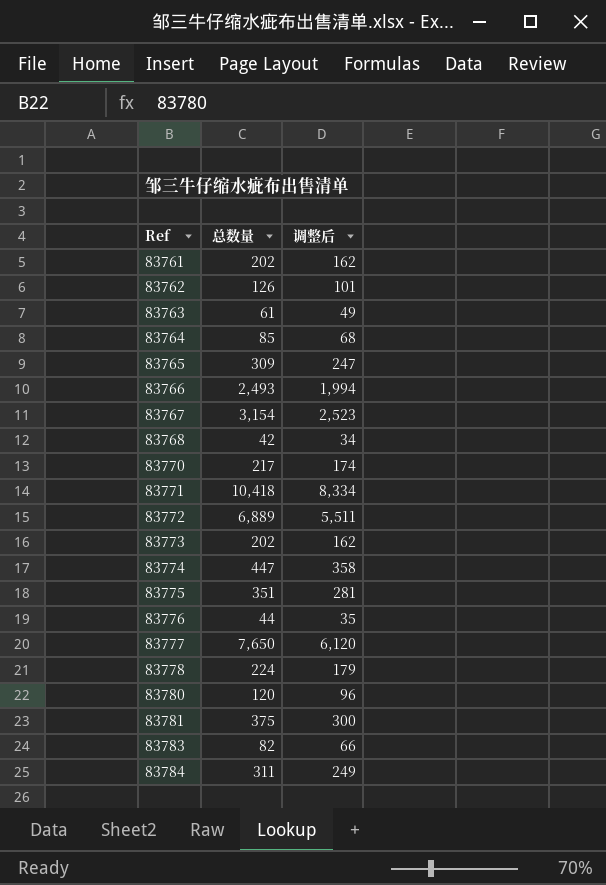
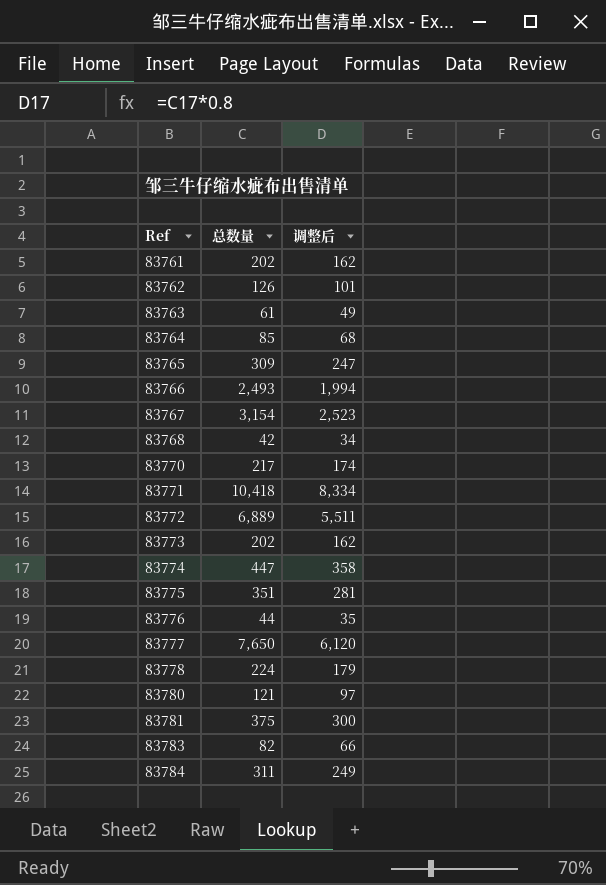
83780 | 总数量: 120 -> 121
83780 | 调整后: 96 -> 97

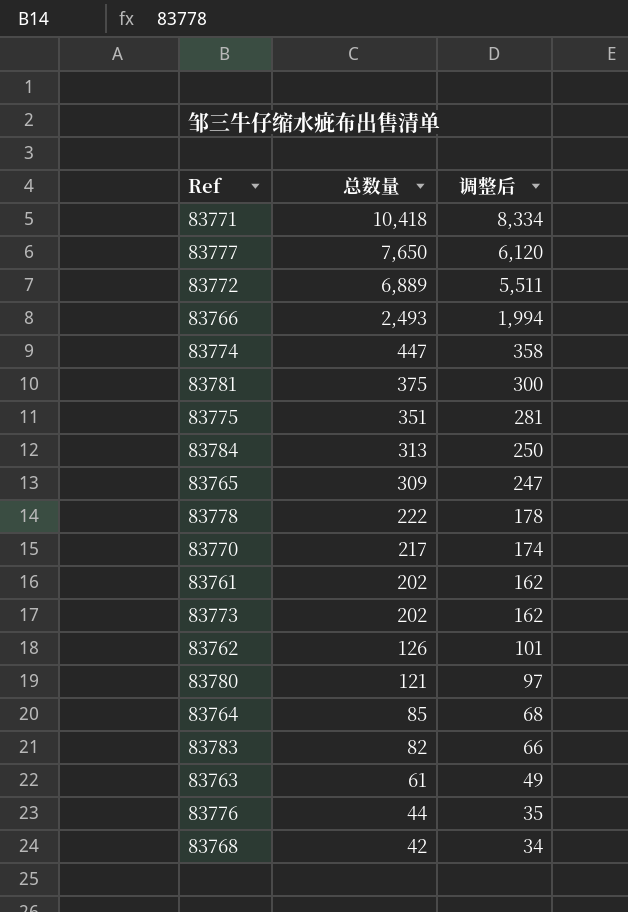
row order: Ref ascending -> 总数量 descending
row 83767: 3,154 | 2,523 -> none
83784 | 总数量: 311 -> 313
83784 | 调整后: 249 -> 250
83778 | 总数量: 224 -> 222
83778 | 调整后: 179 -> 178

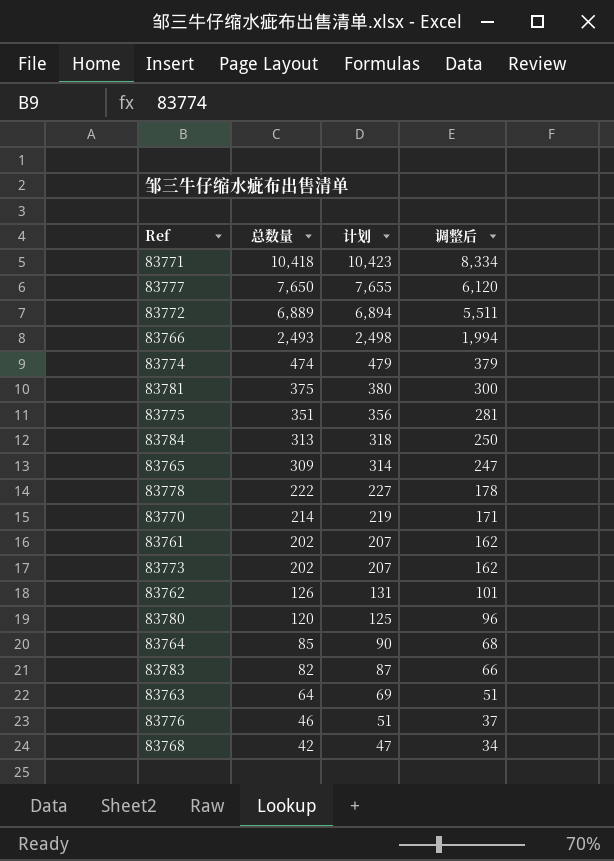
column 计划 | formula: none -> [总数量] + 5
83774 | 总数量: 447 -> 474
83774 | 调整后: 358 -> 379
83770 | 总数量: 217 -> 214
83770 | 调整后: 174 -> 171
83780 | 总数量: 121 -> 120
83780 | 调整后: 97 -> 96
83763 | 总数量: 61 -> 64
83763 | 调整后: 49 -> 51
83776 | 总数量: 44 -> 46
83776 | 调整后: 35 -> 37

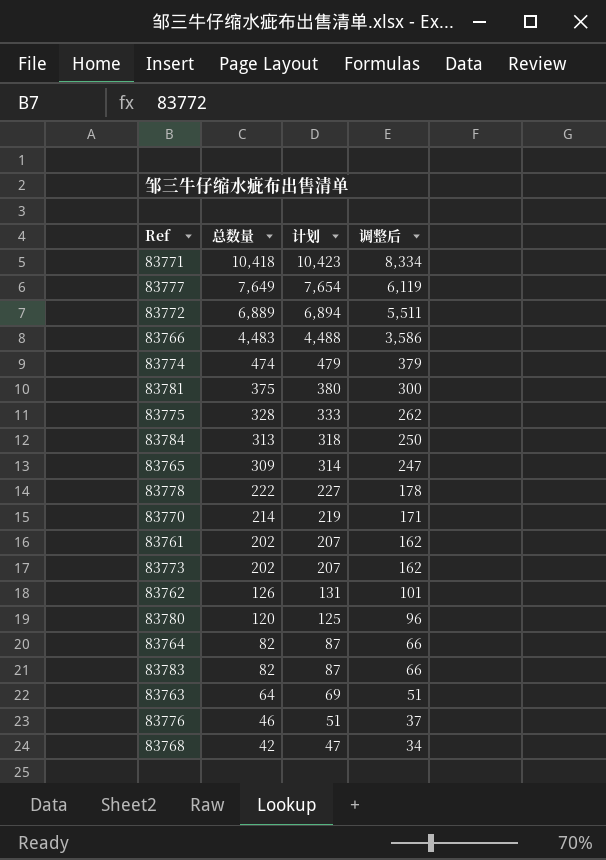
83777 | 总数量: 7,650 -> 7,649
83777 | 计划: 7,655 -> 7,654
83777 | 调整后: 6,120 -> 6,119
83766 | 总数量: 2,493 -> 4,483
83766 | 计划: 2,498 -> 4,488
83766 | 调整后: 1,994 -> 3,586
83775 | 总数量: 351 -> 328
83775 | 计划: 356 -> 333
83775 | 调整后: 281 -> 262
83764 | 总数量: 85 -> 82
83764 | 计划: 90 -> 87
83764 | 调整后: 68 -> 66

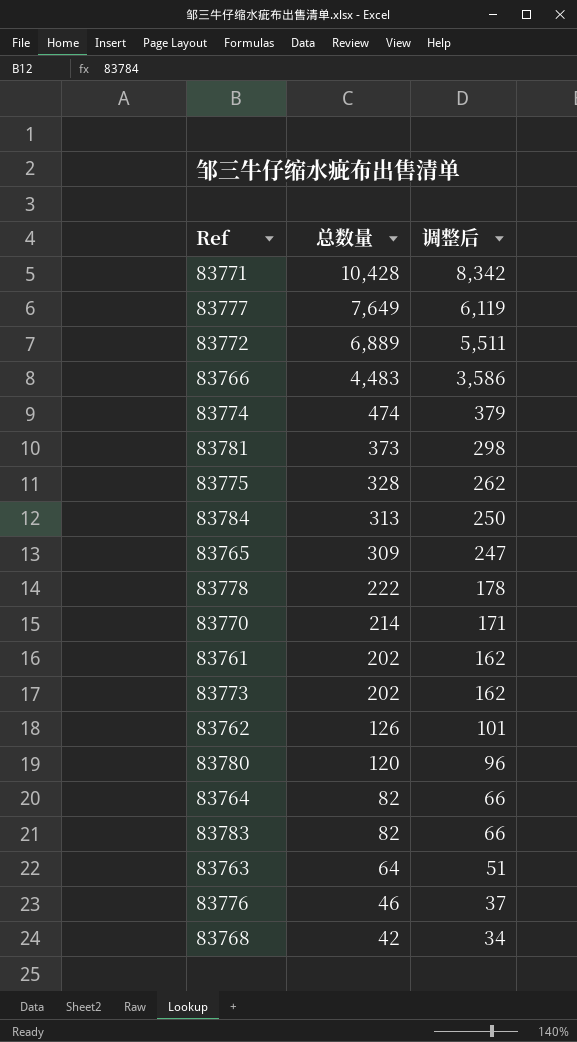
column 计划 | formula: [总数量] + 5 -> none
83771 | 总数量: 10,418 -> 10,428
83771 | 调整后: 8,334 -> 8,342
83781 | 总数量: 375 -> 373
83781 | 调整后: 300 -> 298

